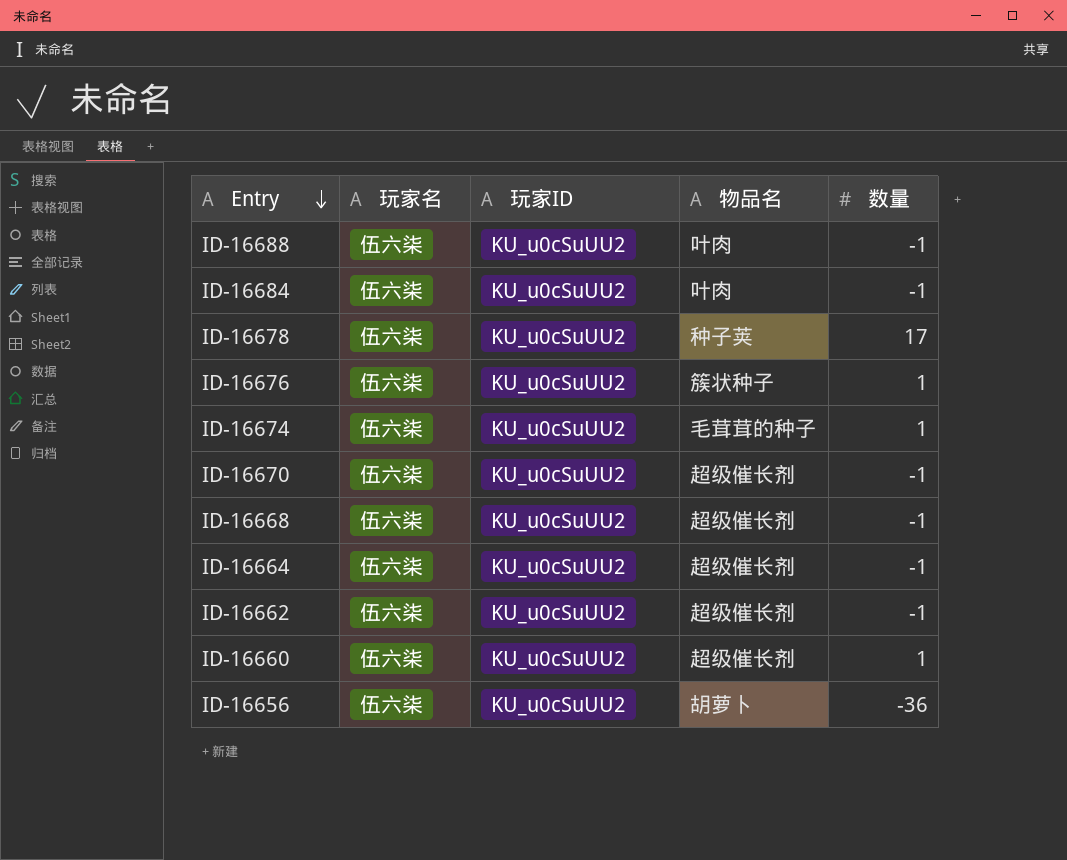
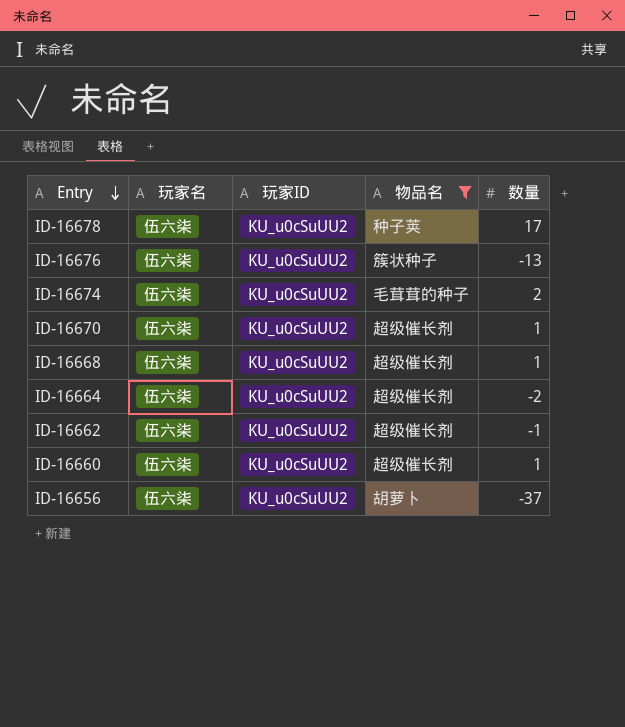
filter: none -> 物品名 != 叶肉
ID-16676 | 数量: 1 -> -13
ID-16674 | 数量: 1 -> 2
ID-16670 | 数量: -1 -> 1
ID-16668 | 数量: -1 -> 1
ID-16664 | 数量: -1 -> -2
ID-16656 | 数量: -36 -> -37

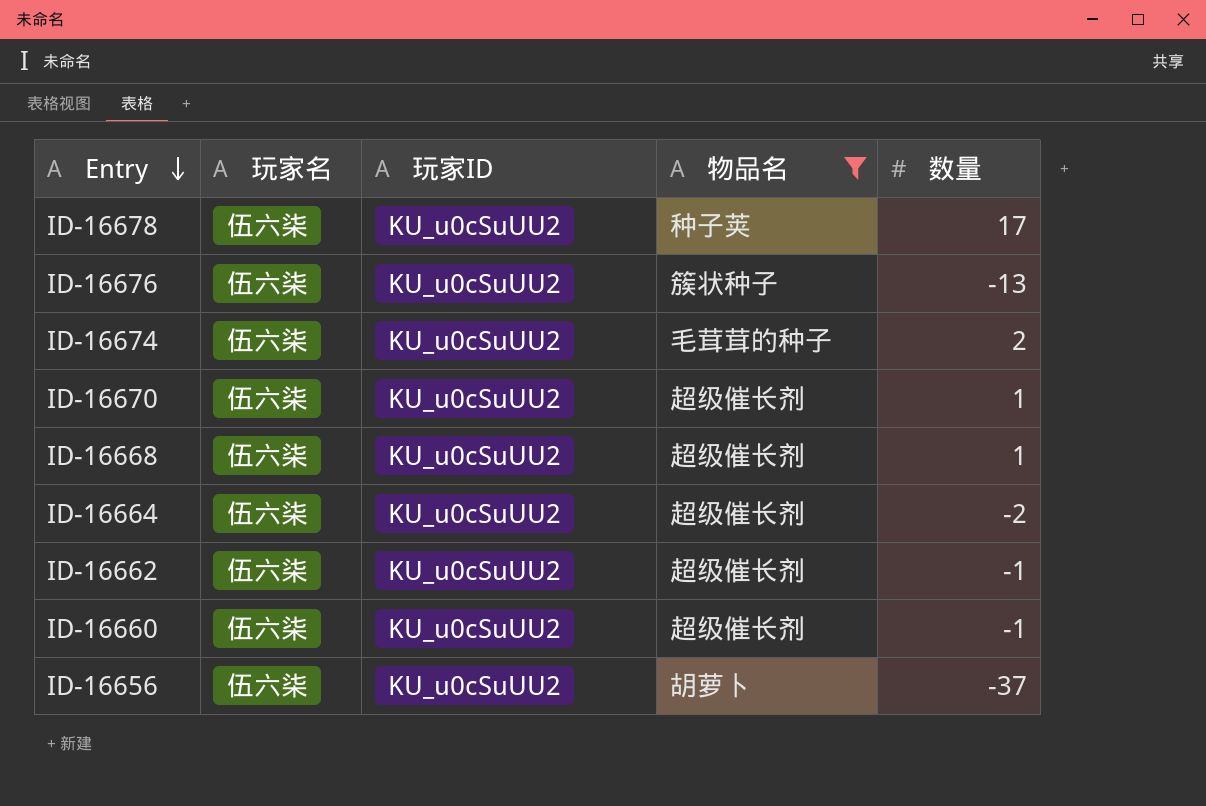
ID-16660 | 数量: 1 -> -1

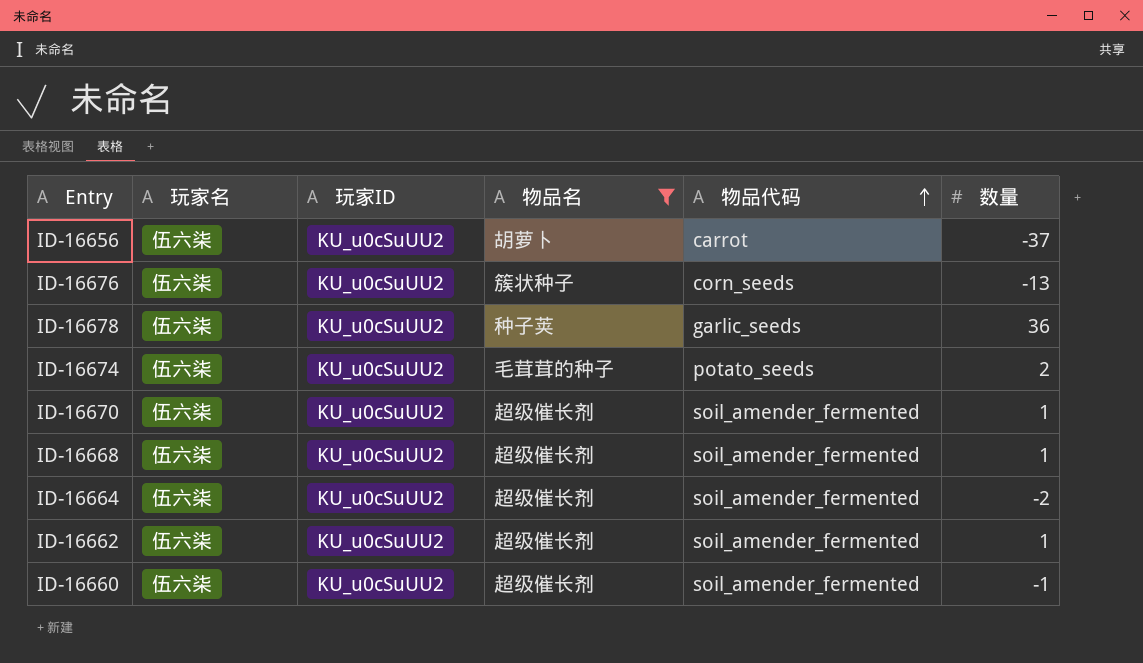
row order: Entry descending -> 物品代码 ascending
column 物品代码 | position: none -> 5
ID-16678 | 数量: 17 -> 36
ID-16662 | 数量: -1 -> 1

